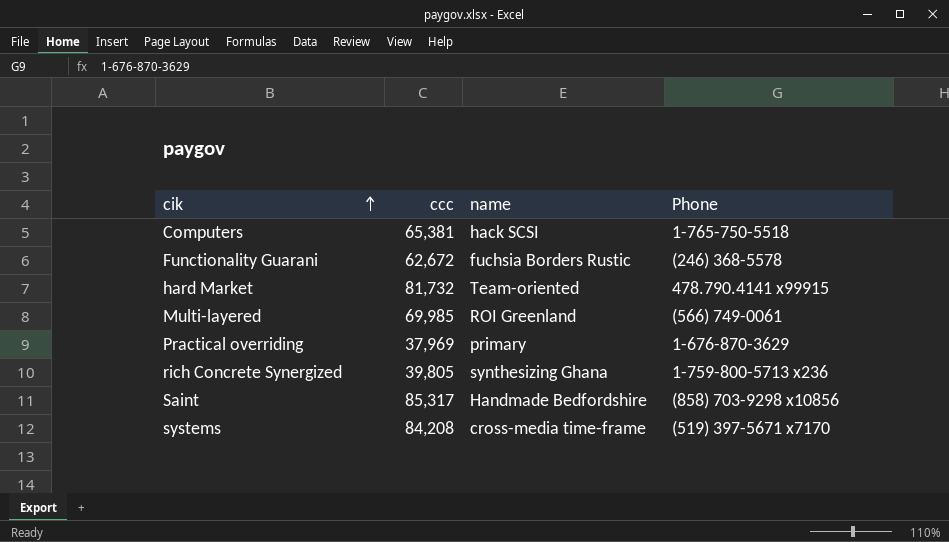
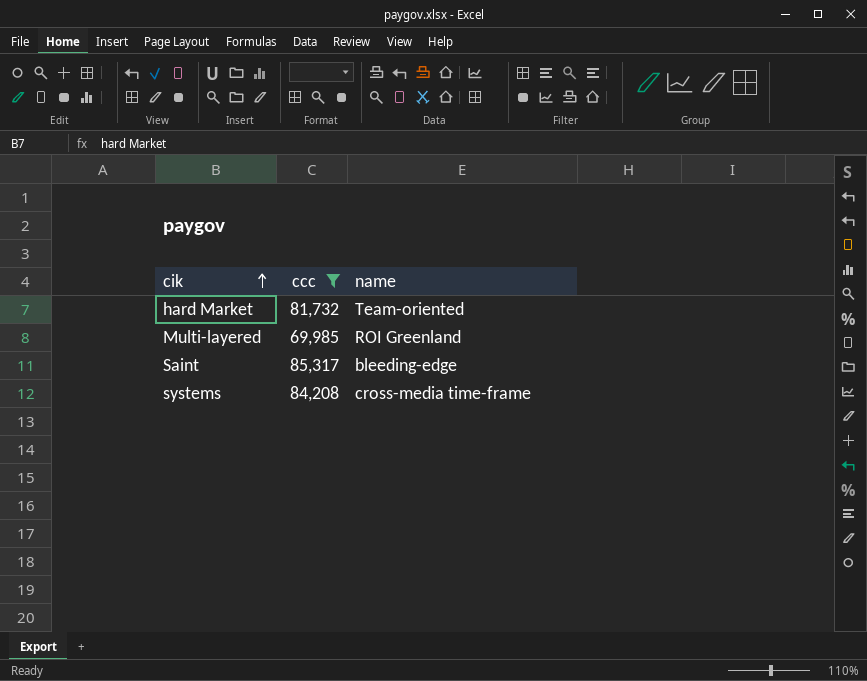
filter: none -> ccc >= 69,985
column Phone | position: 4 -> none
Saint | name: Handmade Bedfordshire -> bleeding-edge

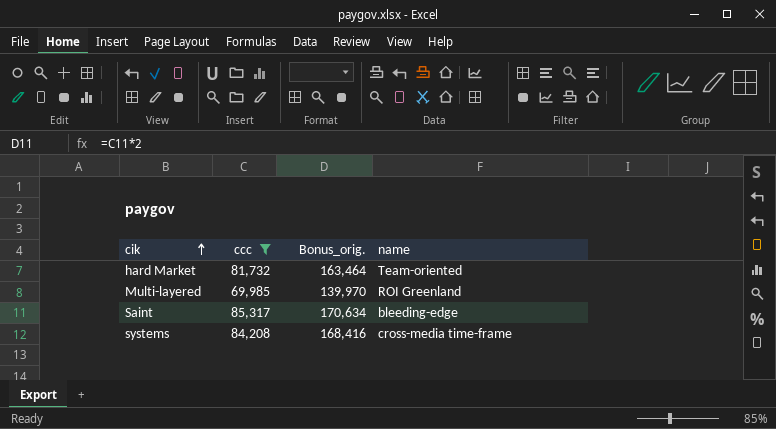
column Bonus_orig. | formula: none -> [ccc] * 2

